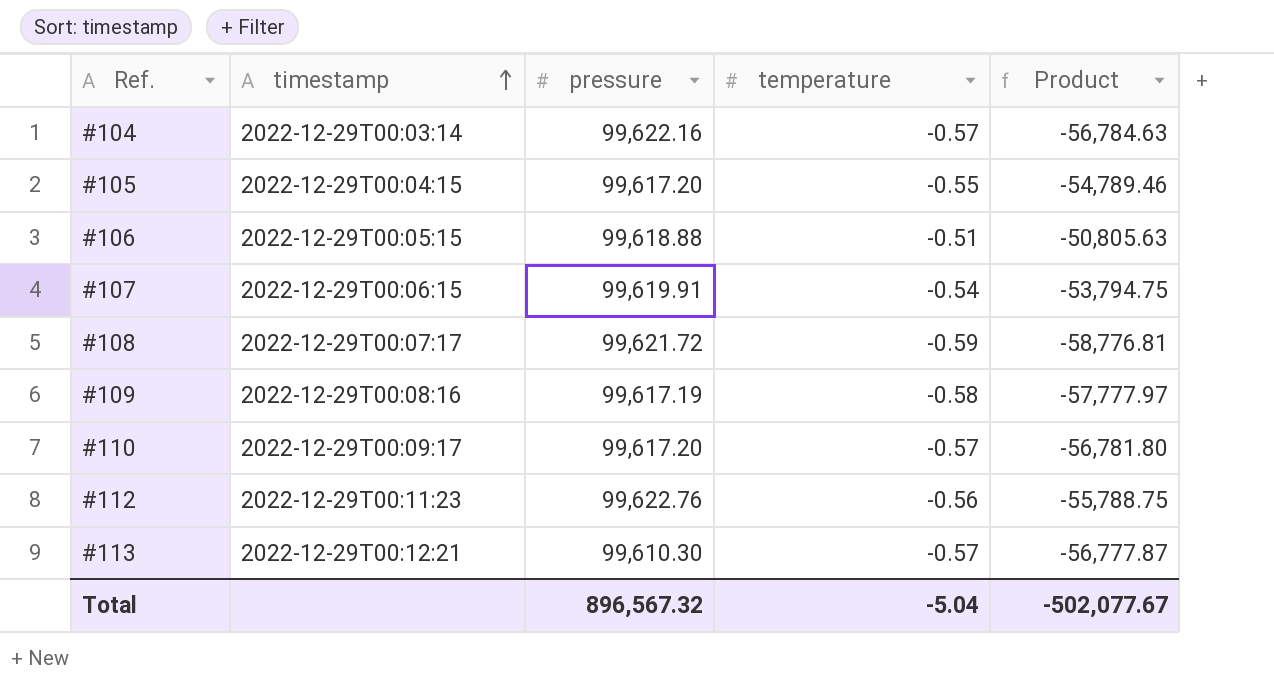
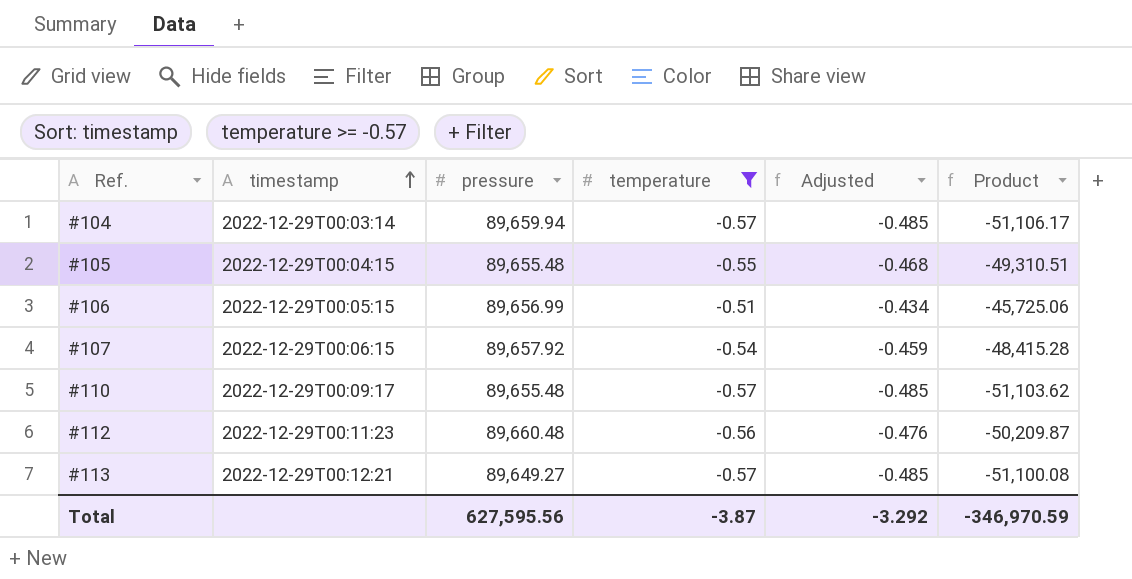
filter: none -> temperature >= -0.57
column Adjusted | formula: none -> [temperature] * 0.85
#104 | pressure: 99,622.16 -> 89,659.94
#104 | Product: -56,784.63 -> -51,106.17
#105 | pressure: 99,617.20 -> 89,655.48
#105 | Product: -54,789.46 -> -49,310.51
#106 | pressure: 99,618.88 -> 89,656.99
#106 | Product: -50,805.63 -> -45,725.06
#107 | pressure: 99,619.91 -> 89,657.92
#107 | Product: -53,794.75 -> -48,415.28
#110 | pressure: 99,617.20 -> 89,655.48
#110 | Product: -56,781.80 -> -51,103.62
#112 | pressure: 99,622.76 -> 89,660.48
#112 | Product: -55,788.75 -> -50,209.87
#113 | pressure: 99,610.30 -> 89,649.27
#113 | Product: -56,777.87 -> -51,100.08
Total | pressure: 896,567.32 -> 627,595.56
Total | temperature: -5.04 -> -3.87
Total | Product: -502,077.67 -> -346,970.59

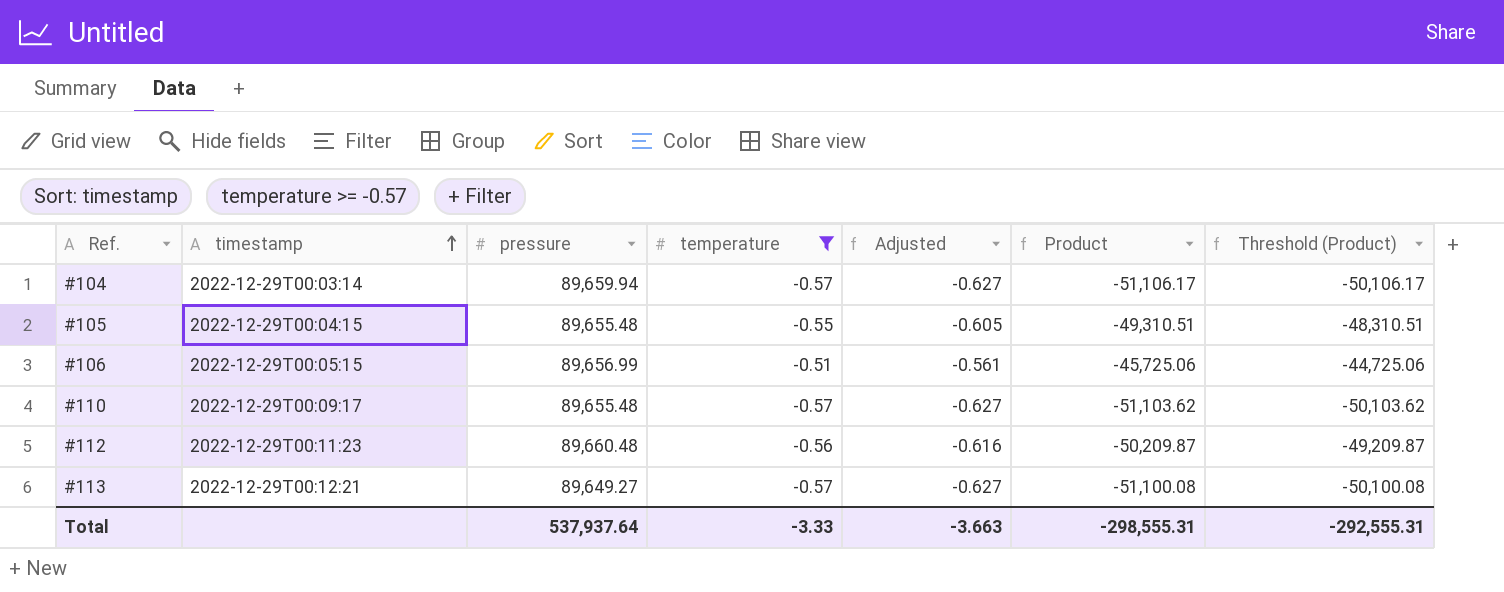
column Adjusted | formula: [temperature] * 0.85 -> [temperature] * 1.1
column Threshold (Product) | formula: none -> [Product] + 1000
row #107: 2022-12-29T00:06:15 | 89,657.92 | -0.54 | -0.459 | -48,415.28 -> none
Total | pressure: 627,595.56 -> 537,937.64
Total | temperature: -3.87 -> -3.33
Total | Adjusted: -3.292 -> -3.663
Total | Product: -346,970.59 -> -298,555.31

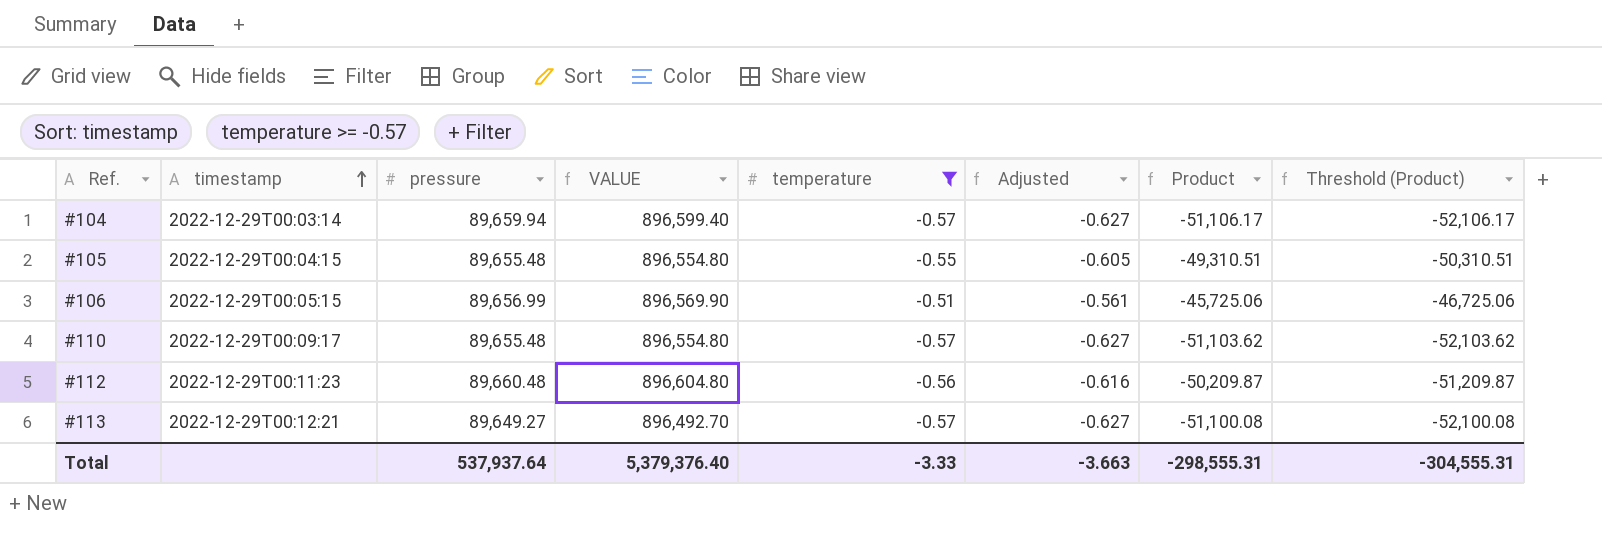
column VALUE | formula: none -> [pressure] * 10
column Threshold (Product) | formula: [Product] + 1000 -> [Product] - 1000
Total | Threshold (Product): -292,555.31 -> -304,555.31

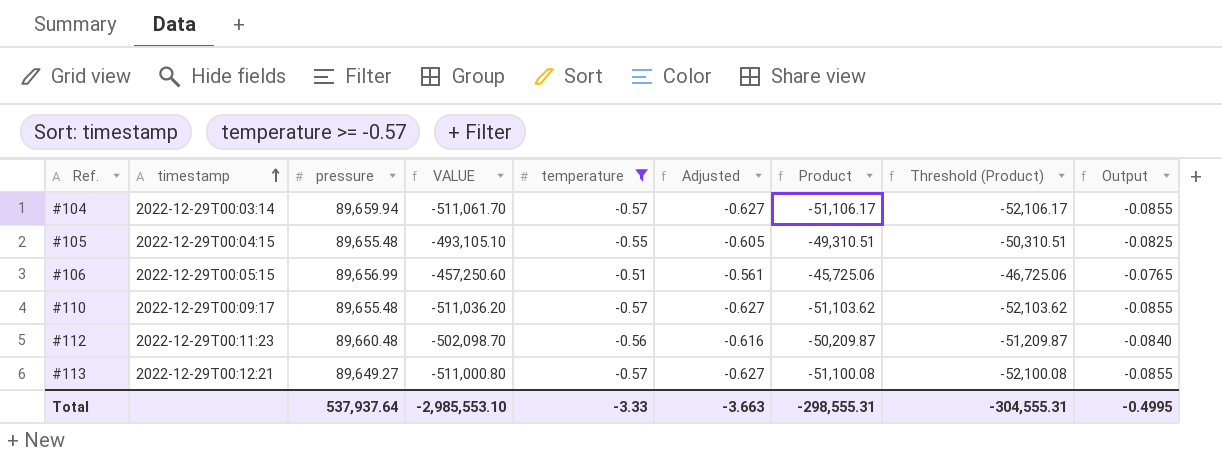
column VALUE | formula: [pressure] * 10 -> [Product] * 10
column Output | formula: none -> [temperature] * 0.15
Total | VALUE: 5,379,376.40 -> -2,985,553.10

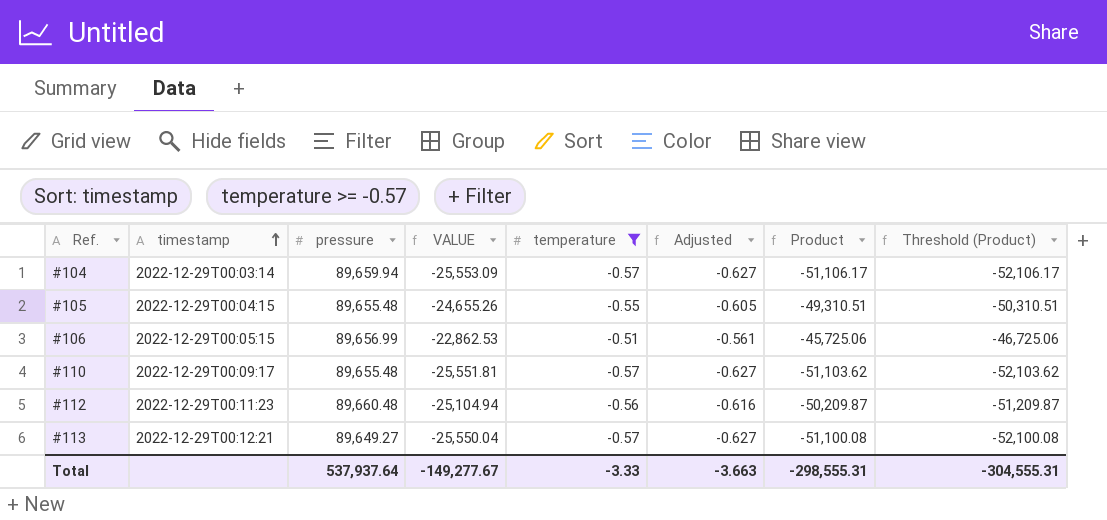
column Output | formula: [temperature] * 0.15 -> none
column VALUE | formula: [Product] * 10 -> [Product] * 0.5
Total | VALUE: -2,985,553.10 -> -149,277.67

